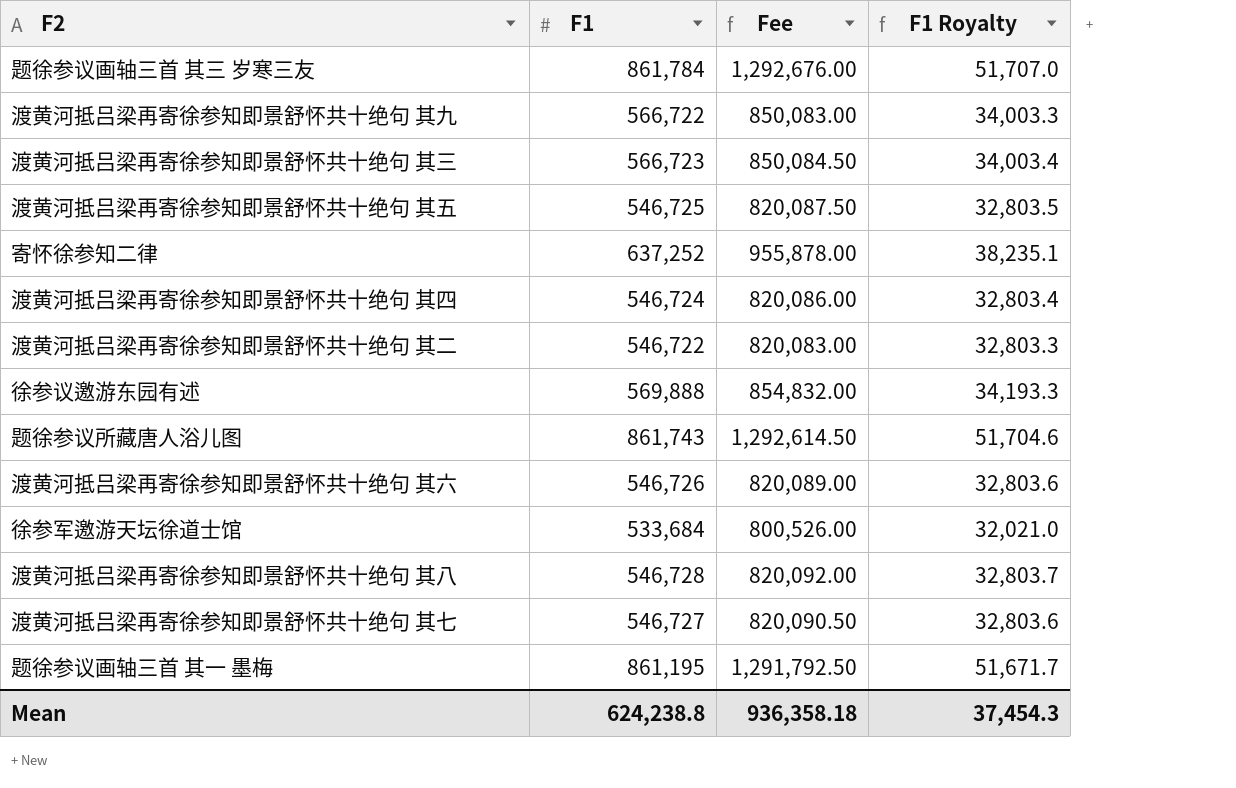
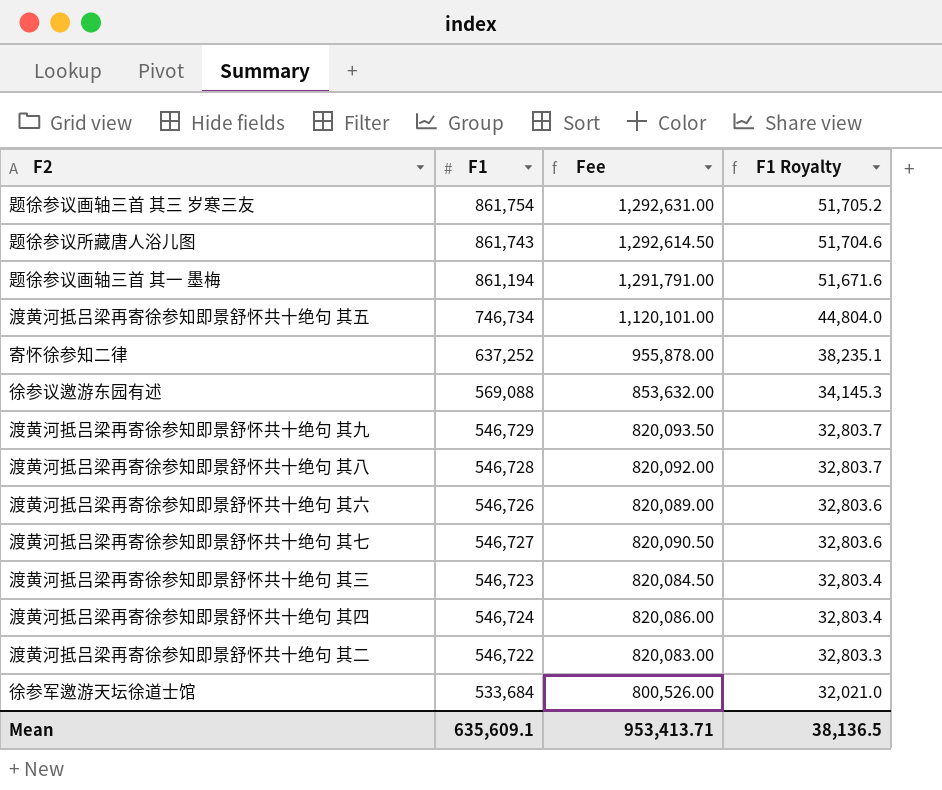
row order: none -> F1 Royalty descending
题徐参议画轴三首 其三 岁寒三友 | F1: 861,784 -> 861,754
题徐参议画轴三首 其三 岁寒三友 | Fee: 1,292,676.00 -> 1,292,631.00
题徐参议画轴三首 其三 岁寒三友 | F1 Royalty: 51,707.0 -> 51,705.2
题徐参议画轴三首 其一 墨梅 | F1: 861,195 -> 861,194
题徐参议画轴三首 其一 墨梅 | Fee: 1,291,792.50 -> 1,291,791.00
题徐参议画轴三首 其一 墨梅 | F1 Royalty: 51,671.7 -> 51,671.6
渡黄河抵吕梁再寄徐参知即景舒怀共十绝句 其五 | F1: 546,725 -> 746,734
渡黄河抵吕梁再寄徐参知即景舒怀共十绝句 其五 | Fee: 820,087.50 -> 1,120,101.00
渡黄河抵吕梁再寄徐参知即景舒怀共十绝句 其五 | F1 Royalty: 32,803.5 -> 44,804.0
徐参议邀游东园有述 | F1: 569,888 -> 569,088
徐参议邀游东园有述 | Fee: 854,832.00 -> 853,632.00
徐参议邀游东园有述 | F1 Royalty: 34,193.3 -> 34,145.3
渡黄河抵吕梁再寄徐参知即景舒怀共十绝句 其九 | F1: 566,722 -> 546,729
渡黄河抵吕梁再寄徐参知即景舒怀共十绝句 其九 | Fee: 850,083.00 -> 820,093.50
渡黄河抵吕梁再寄徐参知即景舒怀共十绝句 其九 | F1 Royalty: 34,003.3 -> 32,803.7
渡黄河抵吕梁再寄徐参知即景舒怀共十绝句 其三 | F1: 566,723 -> 546,723
渡黄河抵吕梁再寄徐参知即景舒怀共十绝句 其三 | Fee: 850,084.50 -> 820,084.50
渡黄河抵吕梁再寄徐参知即景舒怀共十绝句 其三 | F1 Royalty: 34,003.4 -> 32,803.4
Mean | F1: 624,238.8 -> 635,609.1
Mean | Fee: 936,358.18 -> 953,413.71
Mean | F1 Royalty: 37,454.3 -> 38,136.5

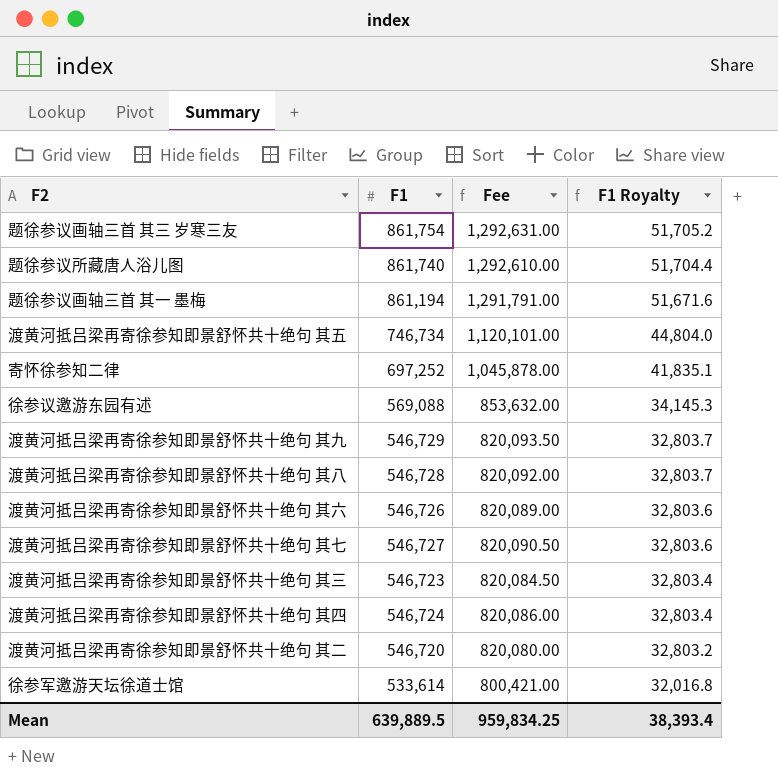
题徐参议所藏唐人浴儿图 | F1: 861,743 -> 861,740
题徐参议所藏唐人浴儿图 | Fee: 1,292,614.50 -> 1,292,610.00
题徐参议所藏唐人浴儿图 | F1 Royalty: 51,704.6 -> 51,704.4
寄怀徐参知二律 | F1: 637,252 -> 697,252
寄怀徐参知二律 | Fee: 955,878.00 -> 1,045,878.00
寄怀徐参知二律 | F1 Royalty: 38,235.1 -> 41,835.1
渡黄河抵吕梁再寄徐参知即景舒怀共十绝句 其二 | F1: 546,722 -> 546,720
渡黄河抵吕梁再寄徐参知即景舒怀共十绝句 其二 | Fee: 820,083.00 -> 820,080.00
渡黄河抵吕梁再寄徐参知即景舒怀共十绝句 其二 | F1 Royalty: 32,803.3 -> 32,803.2
徐参军邀游天坛徐道士馆 | F1: 533,684 -> 533,614
徐参军邀游天坛徐道士馆 | Fee: 800,526.00 -> 800,421.00
徐参军邀游天坛徐道士馆 | F1 Royalty: 32,021.0 -> 32,016.8
Mean | F1: 635,609.1 -> 639,889.5
Mean | Fee: 953,413.71 -> 959,834.25
Mean | F1 Royalty: 38,136.5 -> 38,393.4

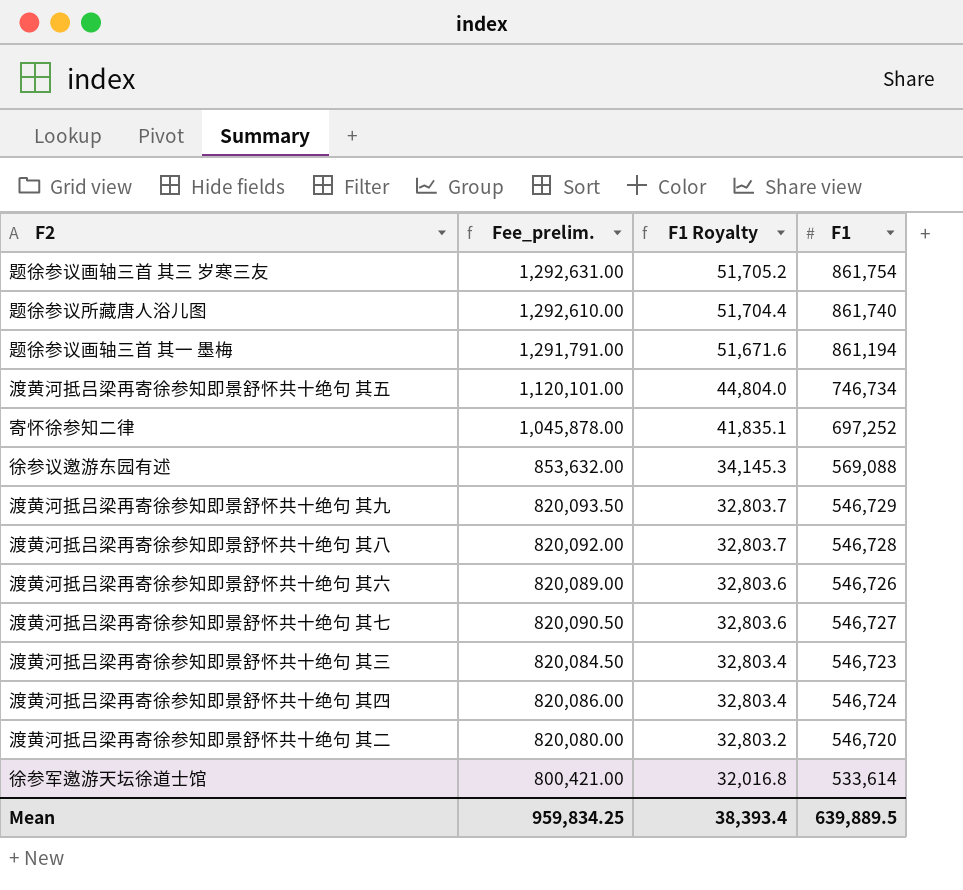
column name: Fee -> Fee_prelim.
column F1 | position: 2 -> 4

